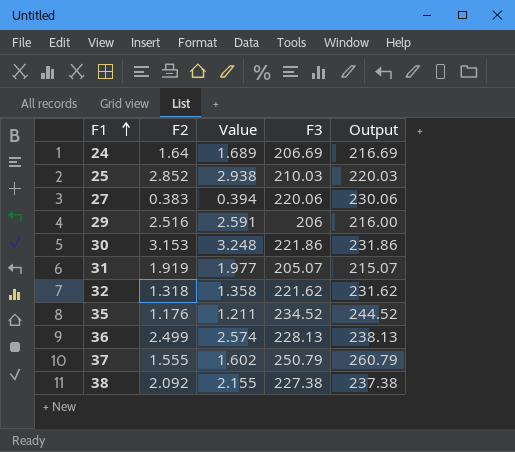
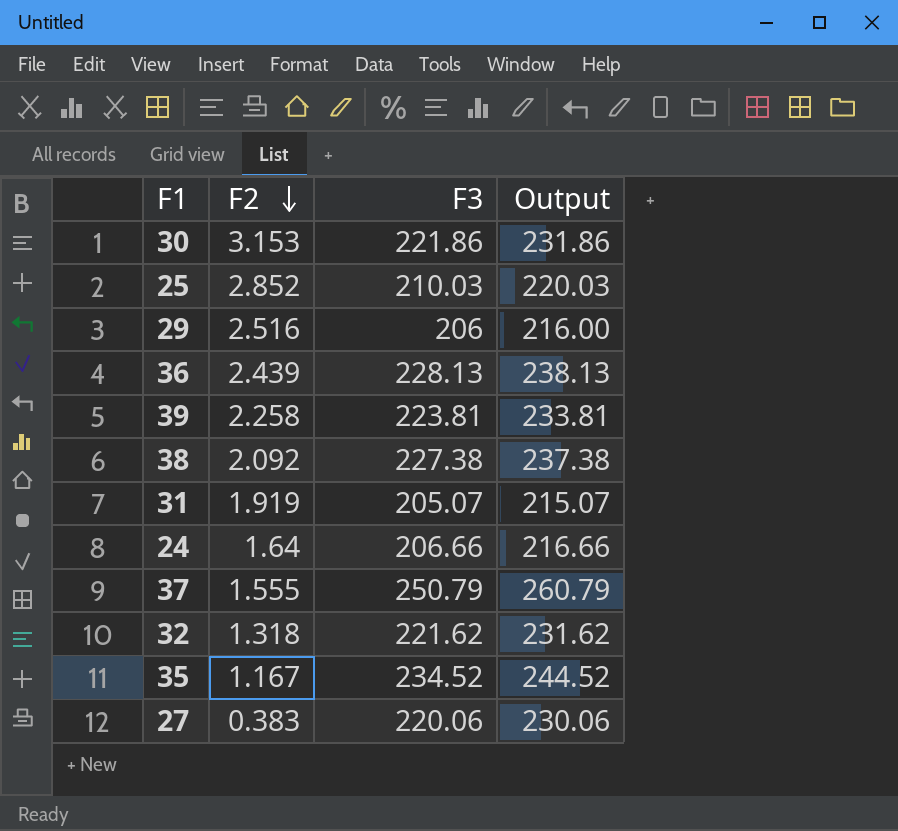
row order: F1 ascending -> F2 descending
column Value | formula: [F2] * 1.03 -> none
36 | F2: 2.499 -> 2.439
row 39: none -> 2.258 | 223.81 | 233.81
24 | F3: 206.69 -> 206.66
24 | Output: 216.69 -> 216.66
35 | F2: 1.176 -> 1.167

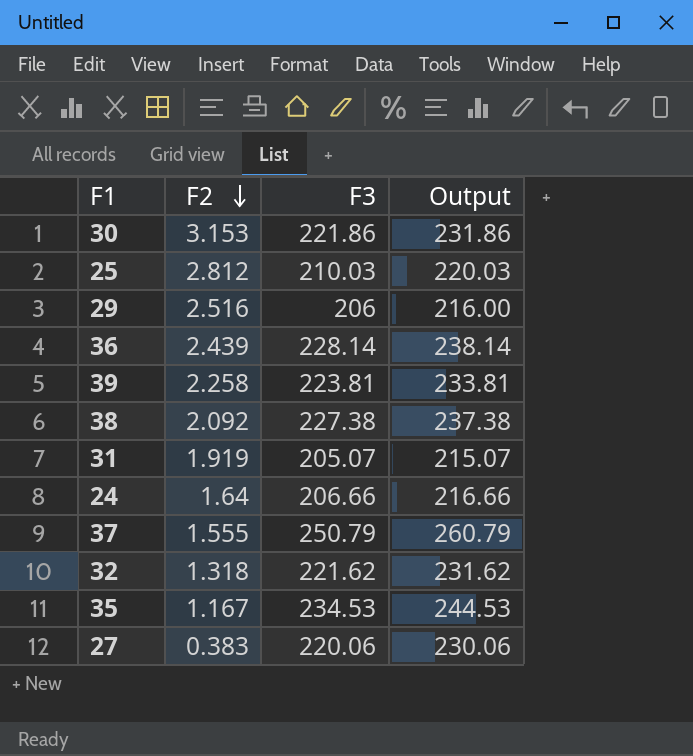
25 | F2: 2.852 -> 2.812
36 | F3: 228.13 -> 228.14
36 | Output: 238.13 -> 238.14
35 | F3: 234.52 -> 234.53
35 | Output: 244.52 -> 244.53

